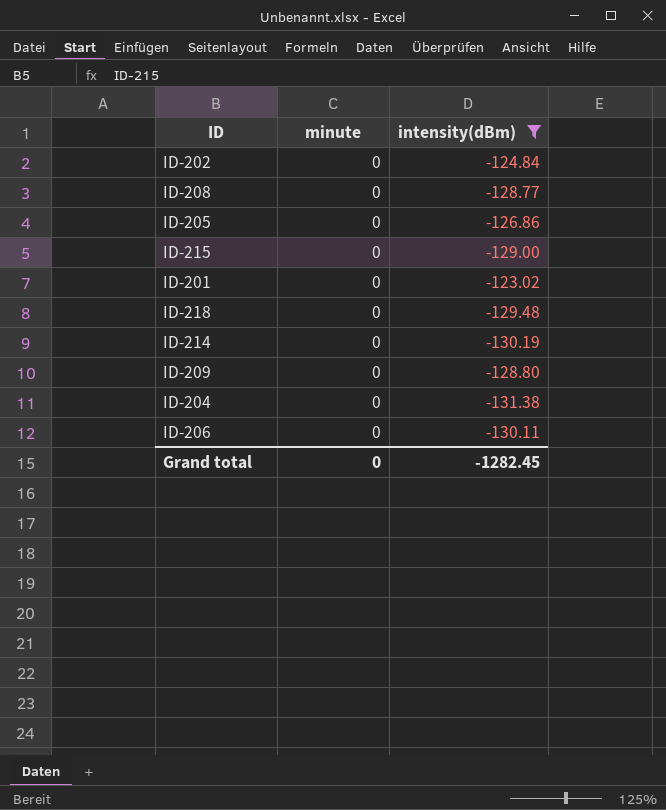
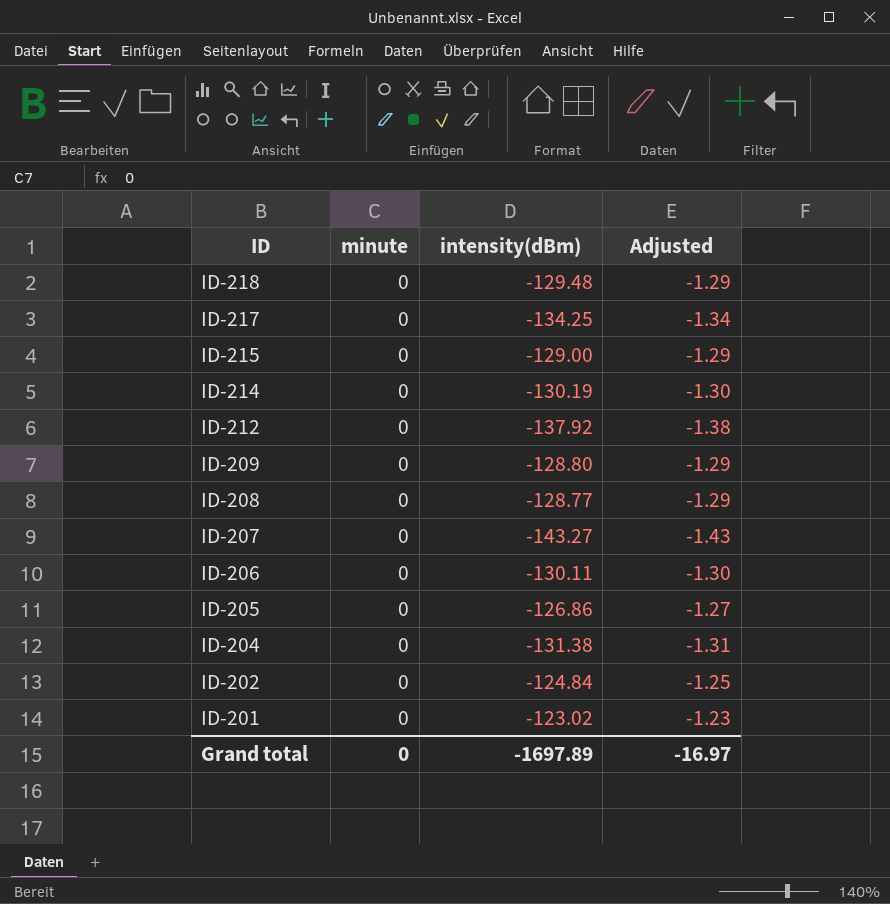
filter: intensity(dBm) >= -131.38 -> none
row order: none -> ID descending
column Adjusted | formula: none -> [intensity(dBm)] * 0.01
Grand total | intensity(dBm): -1282.45 -> -1697.89

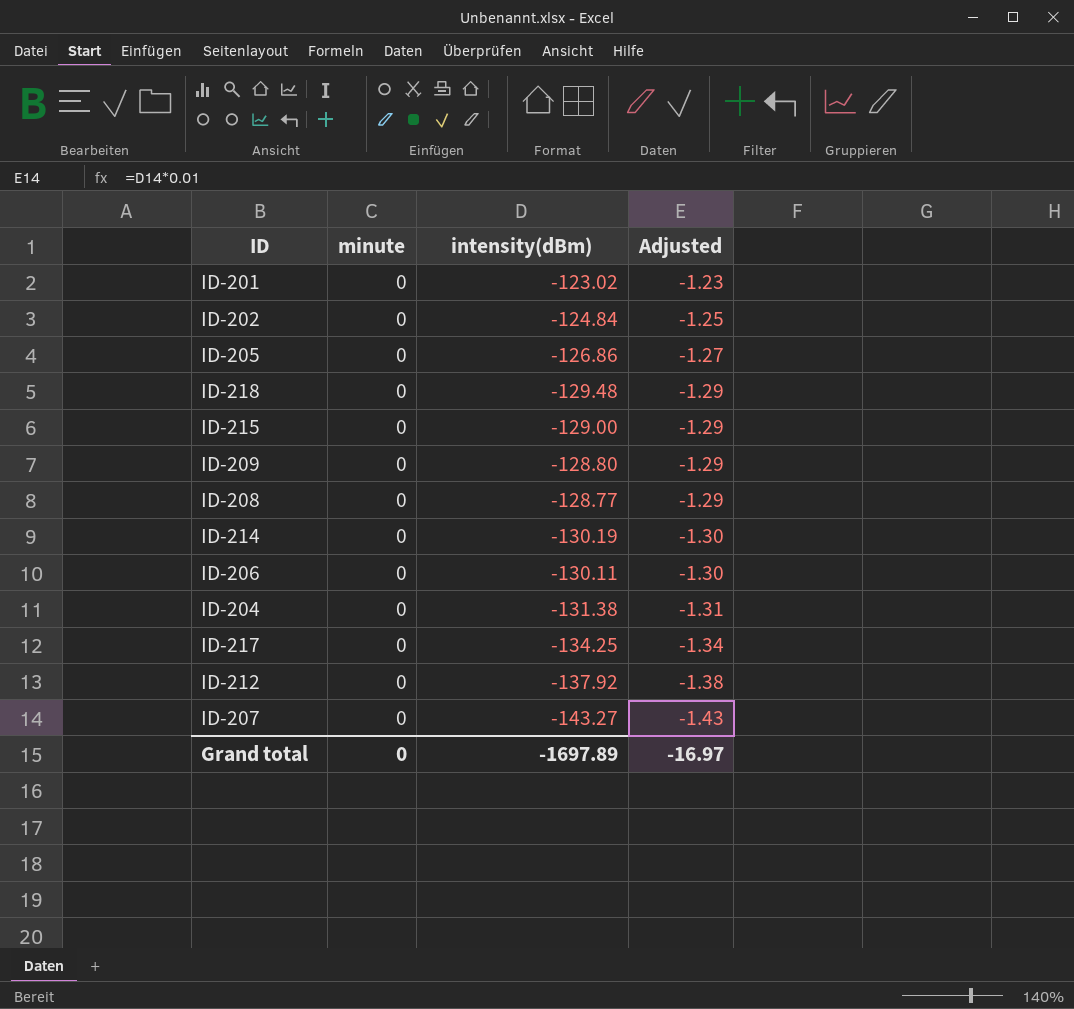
row order: ID descending -> Adjusted descending

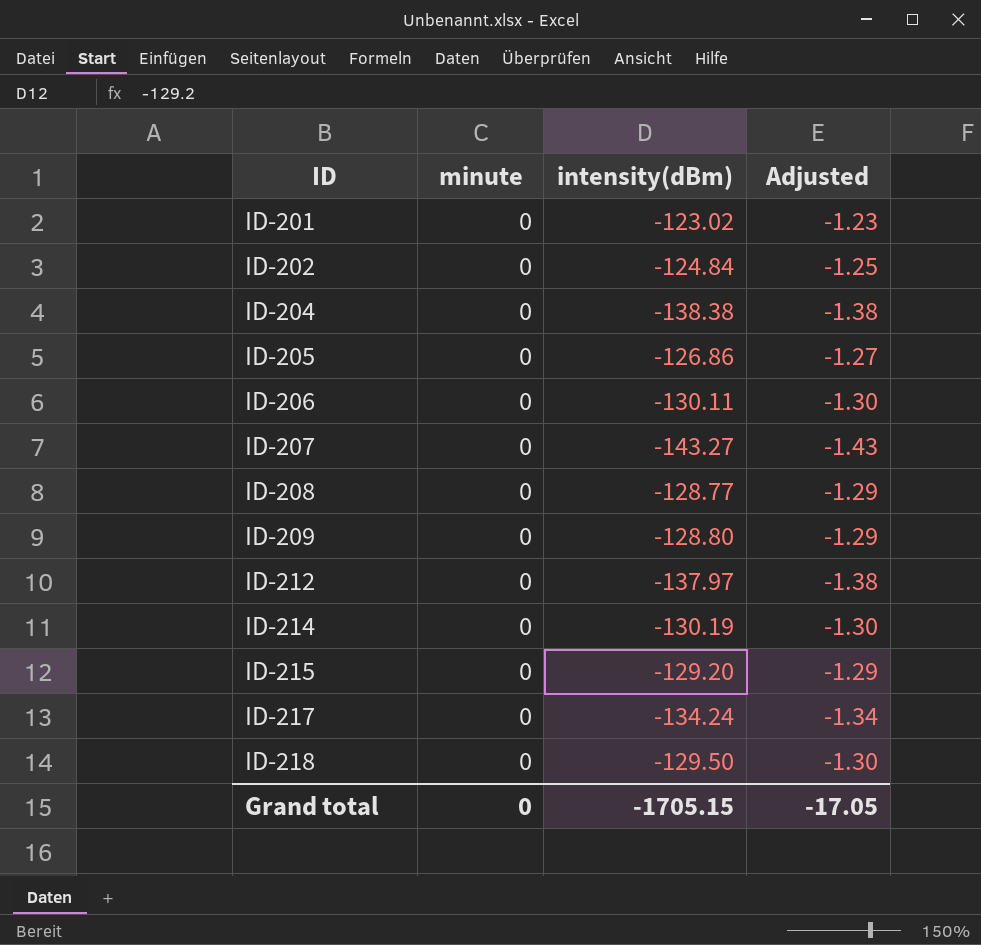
row order: Adjusted descending -> ID ascending
ID-204 | intensity(dBm): -131.38 -> -138.38
ID-204 | Adjusted: -1.31 -> -1.38
ID-212 | intensity(dBm): -137.92 -> -137.97
ID-215 | intensity(dBm): -129.00 -> -129.20
ID-217 | intensity(dBm): -134.25 -> -134.24
ID-218 | intensity(dBm): -129.48 -> -129.50
ID-218 | Adjusted: -1.29 -> -1.30
Grand total | intensity(dBm): -1697.89 -> -1705.15
Grand total | Adjusted: -16.97 -> -17.05

